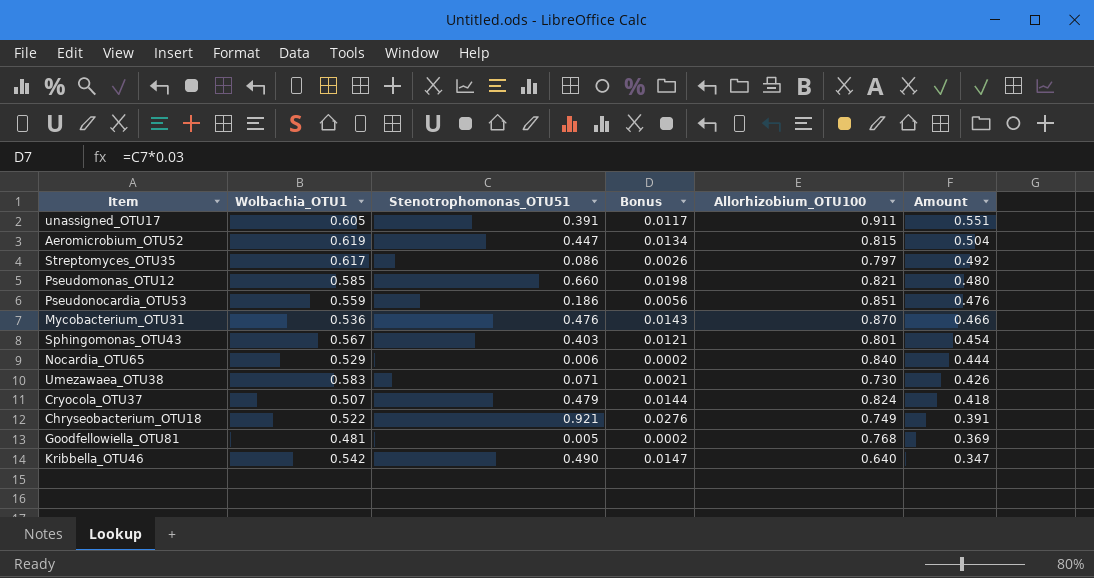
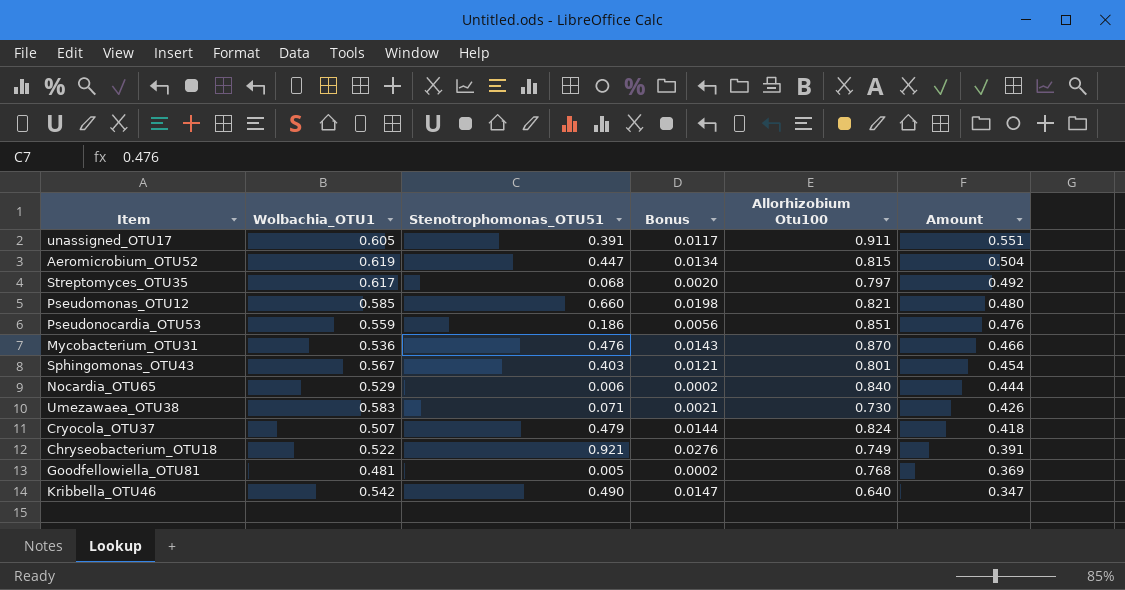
column name: Allorhizobium_OTU100 -> Allorhizobium Otu100
Streptomyces_OTU35 | Stenotrophomonas_OTU51: 0.086 -> 0.068
Streptomyces_OTU35 | Bonus: 0.0026 -> 0.0020

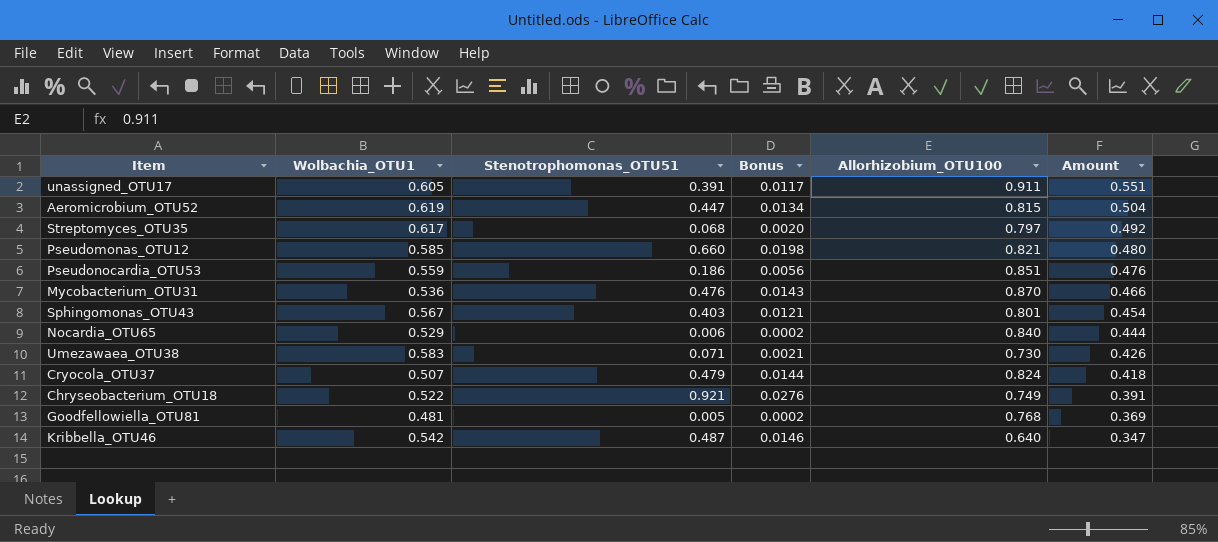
column name: Allorhizobium Otu100 -> Allorhizobium_OTU100
Kribbella_OTU46 | Stenotrophomonas_OTU51: 0.490 -> 0.487
Kribbella_OTU46 | Bonus: 0.0147 -> 0.0146

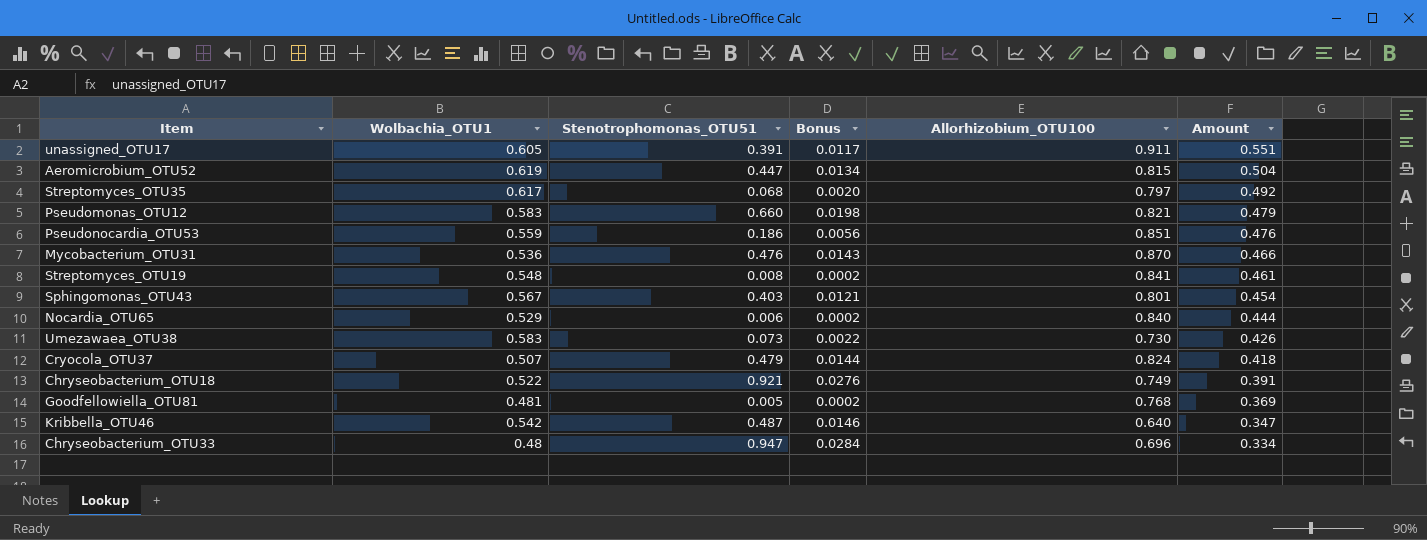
Pseudomonas_OTU12 | Wolbachia_OTU1: 0.585 -> 0.583
Pseudomonas_OTU12 | Amount: 0.480 -> 0.479
row Streptomyces_OTU19: none -> 0.548 | 0.008 | 0.0002 | 0.841 | 0.461
Umezawaea_OTU38 | Stenotrophomonas_OTU51: 0.071 -> 0.073
Umezawaea_OTU38 | Bonus: 0.0021 -> 0.0022
row Chryseobacterium_OTU33: none -> 0.48 | 0.947 | 0.0284 | 0.696 | 0.334

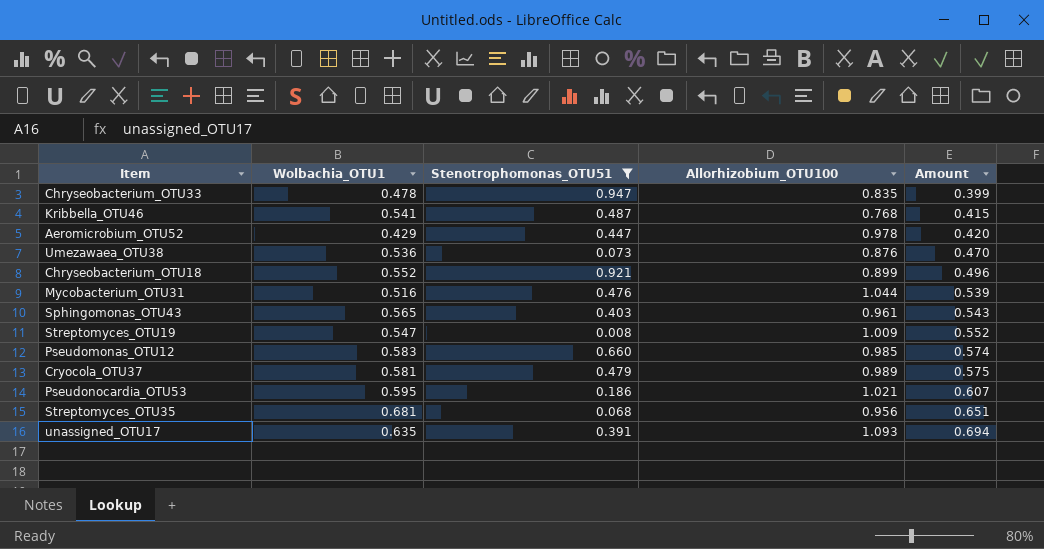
filter: none -> Stenotrophomonas_OTU51 >= 0.008
row order: Amount descending -> Amount ascending
column Bonus | formula: [Stenotrophomonas_OTU51] * 0.03 -> none
Chryseobacterium_OTU33 | Wolbachia_OTU1: 0.48 -> 0.478
Chryseobacterium_OTU33 | Allorhizobium_OTU100: 0.696 -> 0.835
Chryseobacterium_OTU33 | Amount: 0.334 -> 0.399
Kribbella_OTU46 | Wolbachia_OTU1: 0.542 -> 0.541
Kribbella_OTU46 | Allorhizobium_OTU100: 0.640 -> 0.768
Kribbella_OTU46 | Amount: 0.347 -> 0.415
Aeromicrobium_OTU52 | Wolbachia_OTU1: 0.619 -> 0.429
Aeromicrobium_OTU52 | Allorhizobium_OTU100: 0.815 -> 0.978
Aeromicrobium_OTU52 | Amount: 0.504 -> 0.420
Umezawaea_OTU38 | Wolbachia_OTU1: 0.583 -> 0.536
Umezawaea_OTU38 | Allorhizobium_OTU100: 0.730 -> 0.876
Umezawaea_OTU38 | Amount: 0.426 -> 0.470
Chryseobacterium_OTU18 | Wolbachia_OTU1: 0.522 -> 0.552
Chryseobacterium_OTU18 | Allorhizobium_OTU100: 0.749 -> 0.899
Chryseobacterium_OTU18 | Amount: 0.391 -> 0.496
Mycobacterium_OTU31 | Wolbachia_OTU1: 0.536 -> 0.516
Mycobacterium_OTU31 | Allorhizobium_OTU100: 0.870 -> 1.044
Mycobacterium_OTU31 | Amount: 0.466 -> 0.539
Sphingomonas_OTU43 | Wolbachia_OTU1: 0.567 -> 0.565
Sphingomonas_OTU43 | Allorhizobium_OTU100: 0.801 -> 0.961
Sphingomonas_OTU43 | Amount: 0.454 -> 0.543
Streptomyces_OTU19 | Wolbachia_OTU1: 0.548 -> 0.547
Streptomyces_OTU19 | Allorhizobium_OTU100: 0.841 -> 1.009
Streptomyces_OTU19 | Amount: 0.461 -> 0.552
Pseudomonas_OTU12 | Allorhizobium_OTU100: 0.821 -> 0.985
Pseudomonas_OTU12 | Amount: 0.479 -> 0.574
Cryocola_OTU37 | Wolbachia_OTU1: 0.507 -> 0.581
Cryocola_OTU37 | Allorhizobium_OTU100: 0.824 -> 0.989
Cryocola_OTU37 | Amount: 0.418 -> 0.575
Pseudonocardia_OTU53 | Wolbachia_OTU1: 0.559 -> 0.595
Pseudonocardia_OTU53 | Allorhizobium_OTU100: 0.851 -> 1.021
Pseudonocardia_OTU53 | Amount: 0.476 -> 0.607
Streptomyces_OTU35 | Wolbachia_OTU1: 0.617 -> 0.681
Streptomyces_OTU35 | Allorhizobium_OTU100: 0.797 -> 0.956
Streptomyces_OTU35 | Amount: 0.492 -> 0.651
unassigned_OTU17 | Wolbachia_OTU1: 0.605 -> 0.635
unassigned_OTU17 | Allorhizobium_OTU100: 0.911 -> 1.093
unassigned_OTU17 | Amount: 0.551 -> 0.694

